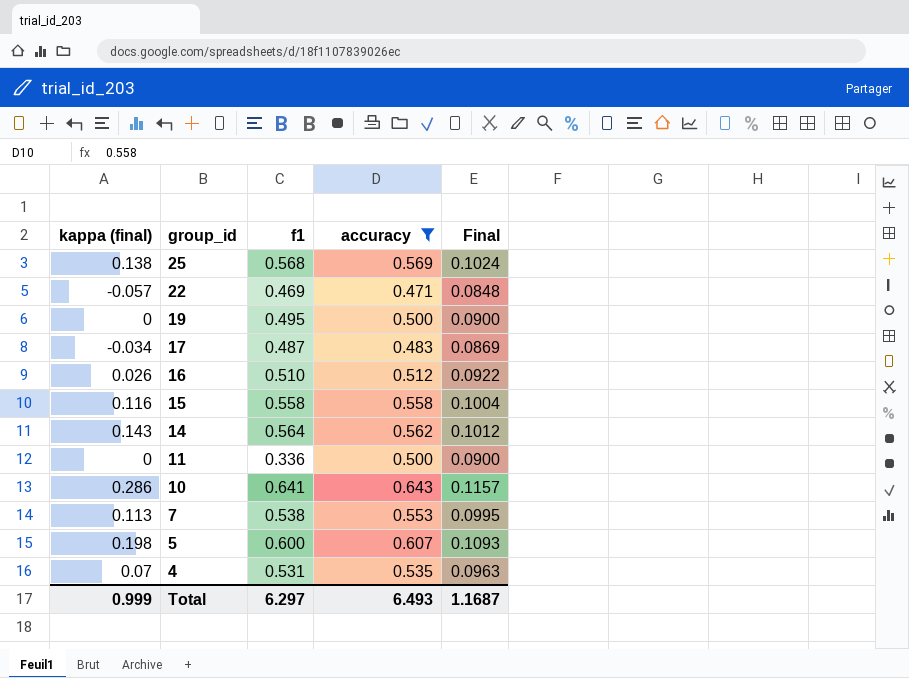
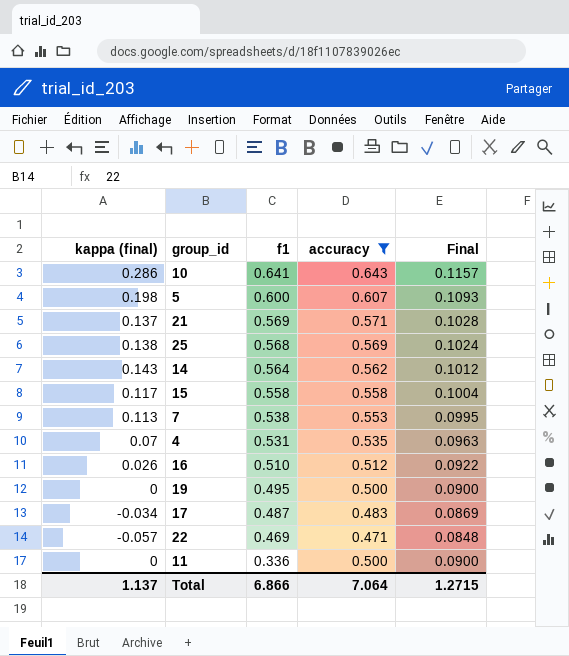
row order: group_id descending -> f1 descending
row 21: none -> 0.137 | 0.569 | 0.571 | 0.1028
15 | kappa (final): 0.116 -> 0.117
Total | kappa (final): 0.999 -> 1.137
Total | f1: 6.297 -> 6.866
Total | accuracy: 6.493 -> 7.064
Total | Final: 1.1687 -> 1.2715

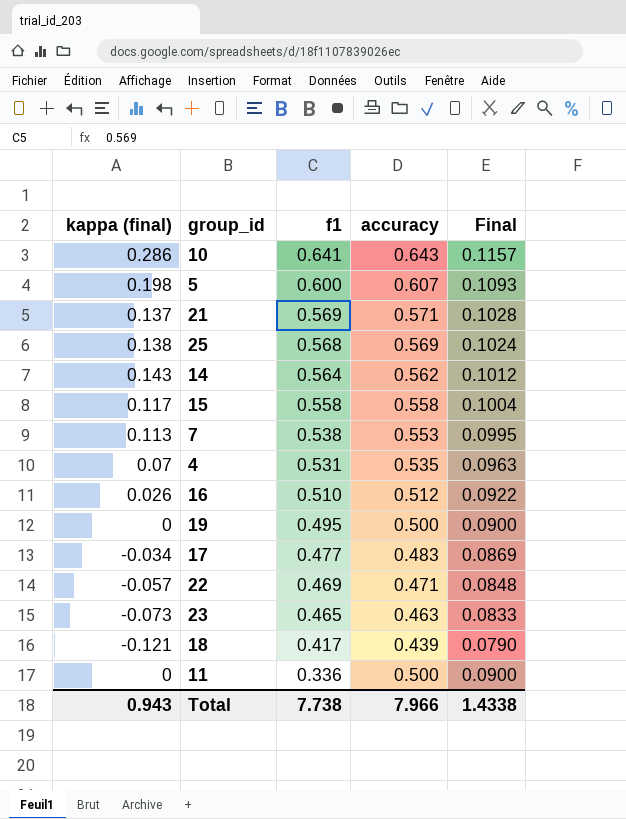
filter: accuracy >= 0.471 -> none
17 | f1: 0.487 -> 0.477
Total | kappa (final): 1.137 -> 0.943
Total | f1: 6.866 -> 7.738
Total | accuracy: 7.064 -> 7.966
Total | Final: 1.2715 -> 1.4338

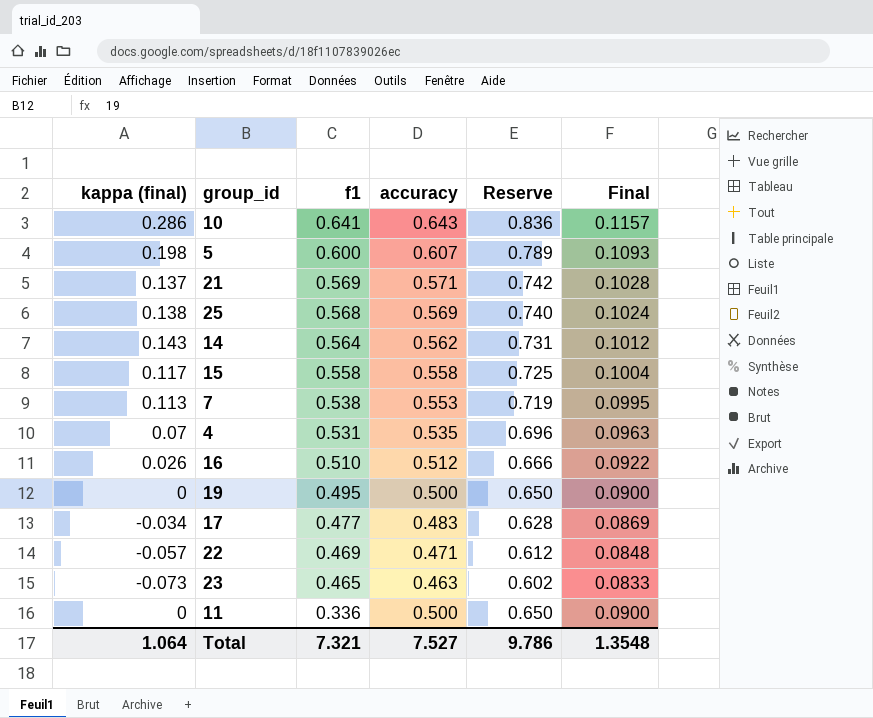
column Reserve | formula: none -> [accuracy] * 1.3
row 18: -0.121 | 0.417 | 0.439 | 0.0790 -> none
Total | kappa (final): 0.943 -> 1.064
Total | f1: 7.738 -> 7.321
Total | accuracy: 7.966 -> 7.527
Total | Final: 1.4338 -> 1.3548

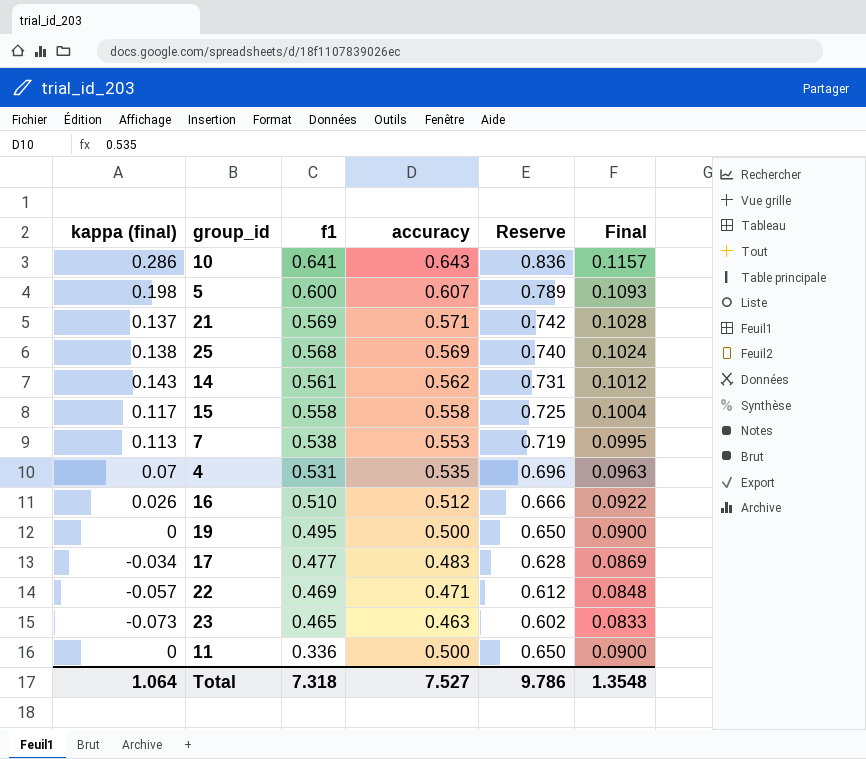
14 | f1: 0.564 -> 0.561
Total | f1: 7.321 -> 7.318

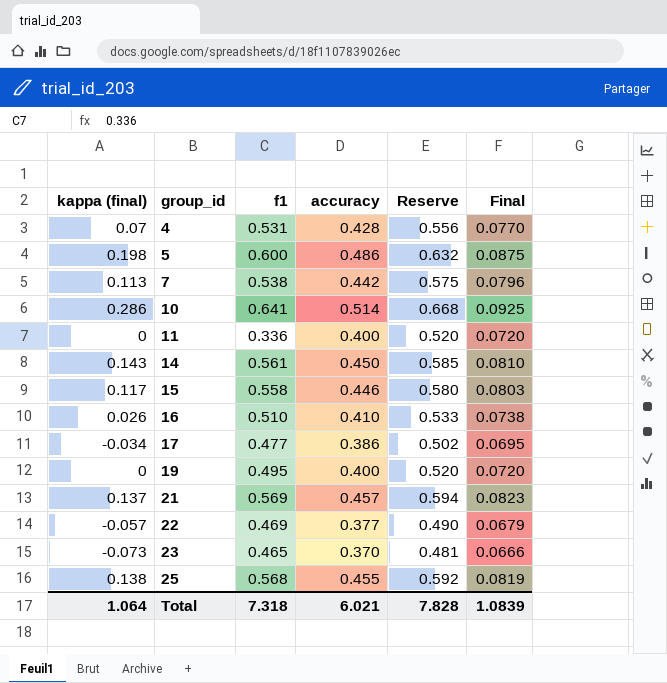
row order: f1 descending -> group_id ascending
4 | accuracy: 0.535 -> 0.428
4 | Reserve: 0.696 -> 0.556
4 | Final: 0.0963 -> 0.0770
5 | accuracy: 0.607 -> 0.486
5 | Reserve: 0.789 -> 0.632
5 | Final: 0.1093 -> 0.0875
7 | accuracy: 0.553 -> 0.442
7 | Reserve: 0.719 -> 0.575
7 | Final: 0.0995 -> 0.0796
10 | accuracy: 0.643 -> 0.514
10 | Reserve: 0.836 -> 0.668
10 | Final: 0.1157 -> 0.0925
11 | accuracy: 0.500 -> 0.400
11 | Reserve: 0.650 -> 0.520
11 | Final: 0.0900 -> 0.0720
14 | accuracy: 0.562 -> 0.450
14 | Reserve: 0.731 -> 0.585
14 | Final: 0.1012 -> 0.0810
15 | accuracy: 0.558 -> 0.446
15 | Reserve: 0.725 -> 0.580
15 | Final: 0.1004 -> 0.0803
16 | accuracy: 0.512 -> 0.410
16 | Reserve: 0.666 -> 0.533
16 | Final: 0.0922 -> 0.0738
17 | accuracy: 0.483 -> 0.386
17 | Reserve: 0.628 -> 0.502
17 | Final: 0.0869 -> 0.0695
19 | accuracy: 0.500 -> 0.400
19 | Reserve: 0.650 -> 0.520
19 | Final: 0.0900 -> 0.0720
21 | accuracy: 0.571 -> 0.457
21 | Reserve: 0.742 -> 0.594
21 | Final: 0.1028 -> 0.0823
22 | accuracy: 0.471 -> 0.377
22 | Reserve: 0.612 -> 0.490
22 | Final: 0.0848 -> 0.0679
23 | accuracy: 0.463 -> 0.370
23 | Reserve: 0.602 -> 0.481
23 | Final: 0.0833 -> 0.0666
25 | accuracy: 0.569 -> 0.455
25 | Reserve: 0.740 -> 0.592
25 | Final: 0.1024 -> 0.0819
Total | accuracy: 7.527 -> 6.021
Total | Reserve: 9.786 -> 7.828
Total | Final: 1.3548 -> 1.0839

